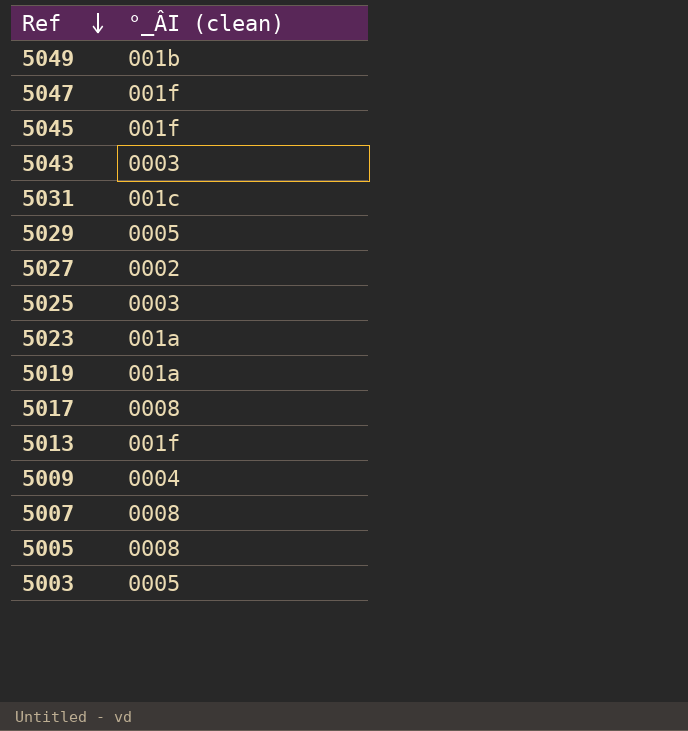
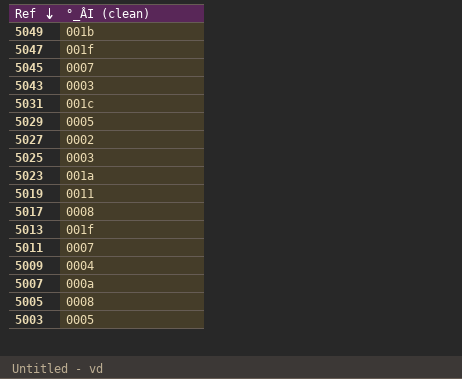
5045 | °_ÂI (clean): 001f -> 0007
5019 | °_ÂI (clean): 001a -> 0011
row 5011: none -> 0007
5007 | °_ÂI (clean): 0008 -> 000a

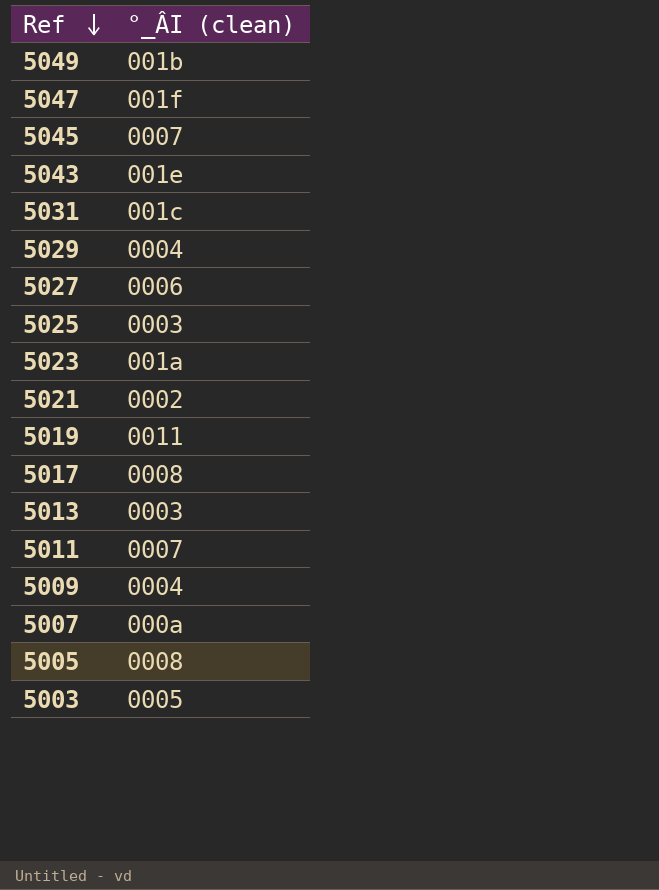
5043 | °_ÂI (clean): 0003 -> 001e
5029 | °_ÂI (clean): 0005 -> 0004
5027 | °_ÂI (clean): 0002 -> 0006
row 5021: none -> 0002
5013 | °_ÂI (clean): 001f -> 0003

